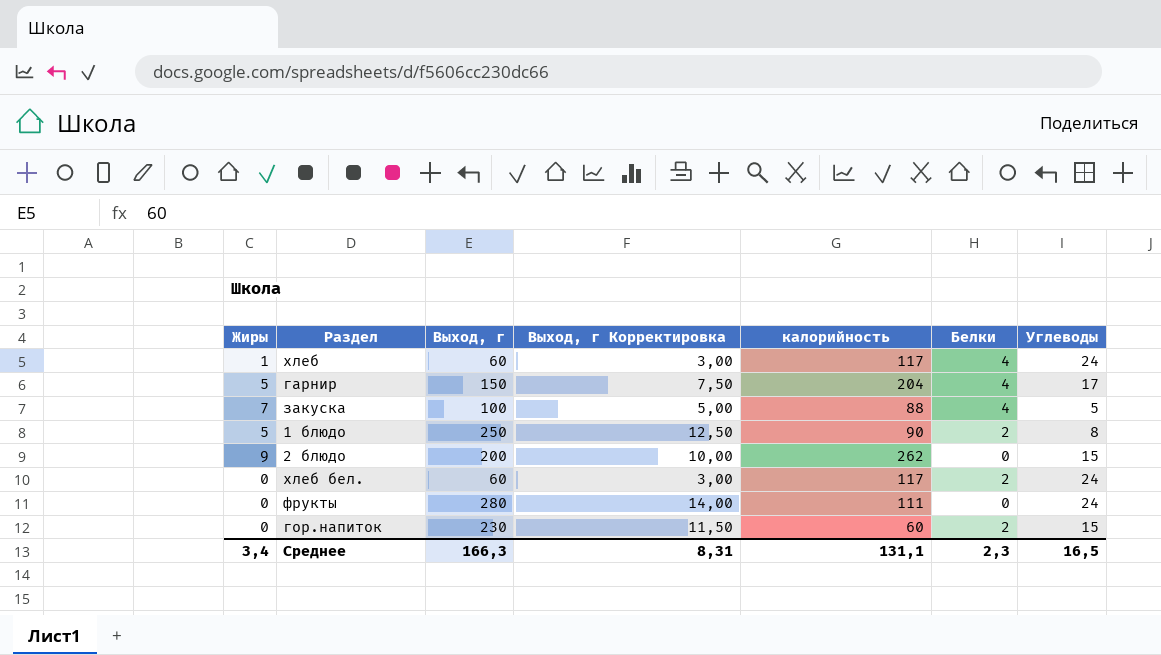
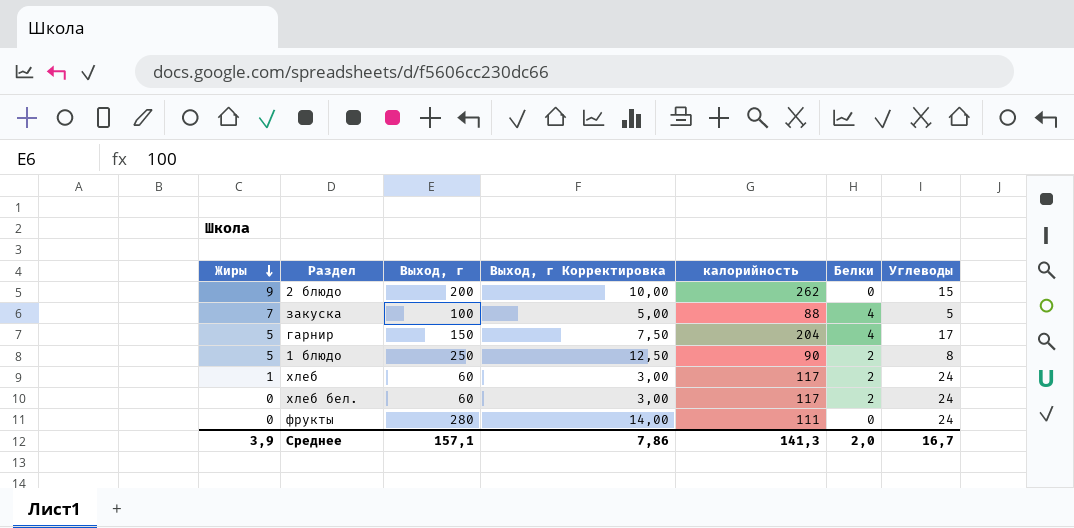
row order: none -> Жиры descending
row гор.напиток: 0 | 230 | 11,50 | 60 | 2 | 15 -> none
хлеб | Белки: 4 -> 2
Среднее | Жиры: 3,4 -> 3,9
Среднее | Выход, г: 166,3 -> 157,1
Среднее | Выход, г Корректировка: 8,31 -> 7,86
Среднее | калорийность: 131,1 -> 141,3
Среднее | Белки: 2,3 -> 2,0
Среднее | Углеводы: 16,5 -> 16,7

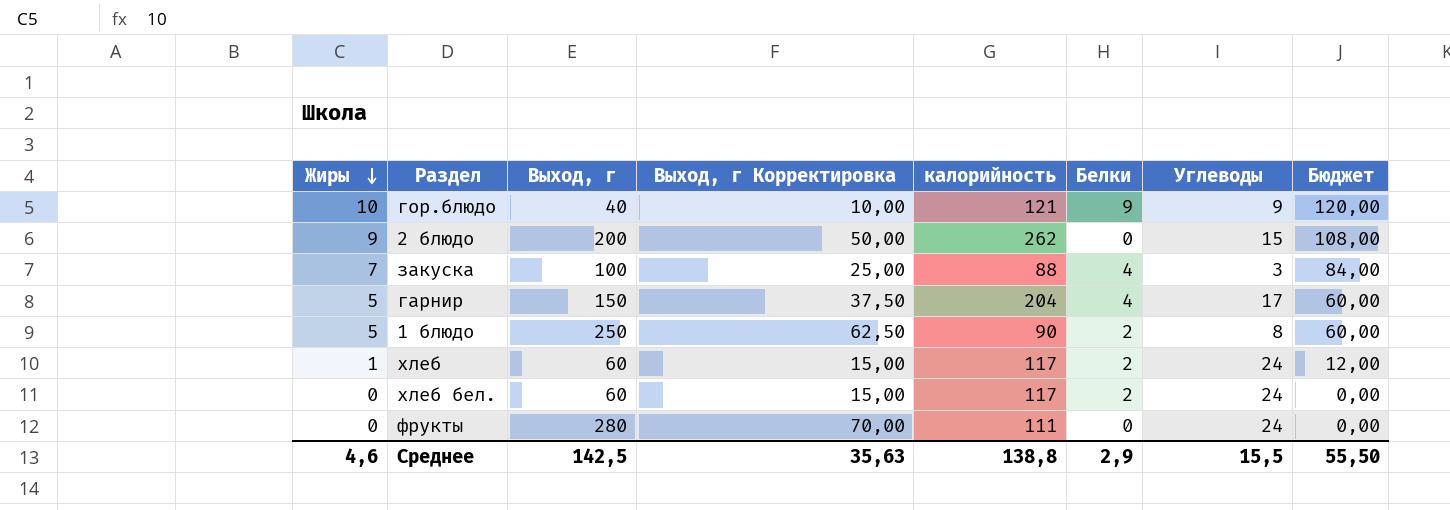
column Выход, г Корректировка | formula: [Выход, г] * 0,05 -> [Выход, г] * 0,25
column Бюджет | formula: none -> [Жиры] * 12
row гор.блюдо: none -> 10 | 40 | 10,00 | 121 | 9 | 9 | 120,00
закуска | Углеводы: 5 -> 3
Среднее | Жиры: 3,9 -> 4,6
Среднее | Выход, г: 157,1 -> 142,5
Среднее | Выход, г Корректировка: 7,86 -> 35,63
Среднее | калорийность: 141,3 -> 138,8
Среднее | Белки: 2,0 -> 2,9
Среднее | Углеводы: 16,7 -> 15,5

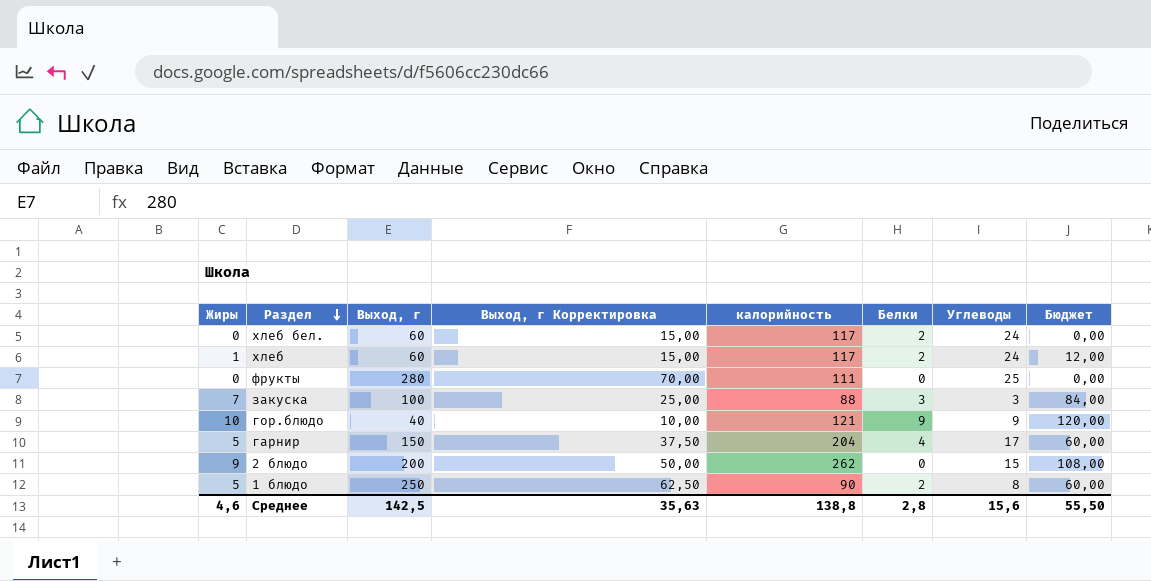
row order: Жиры descending -> Раздел descending
фрукты | Углеводы: 24 -> 25
закуска | Белки: 4 -> 3
Среднее | Белки: 2,9 -> 2,8
Среднее | Углеводы: 15,5 -> 15,6

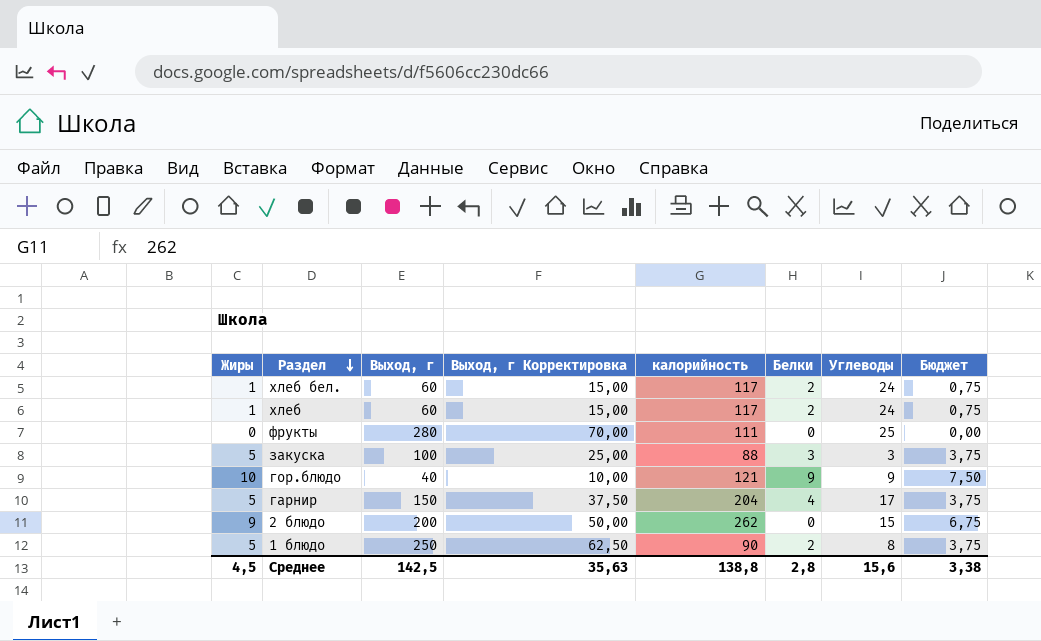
column Бюджет | formula: [Жиры] * 12 -> [Жиры] * 0,75
хлеб бел. | Жиры: 0 -> 1
закуска | Жиры: 7 -> 5
Среднее | Жиры: 4,6 -> 4,5
Среднее | Бюджет: 55,50 -> 3,38

